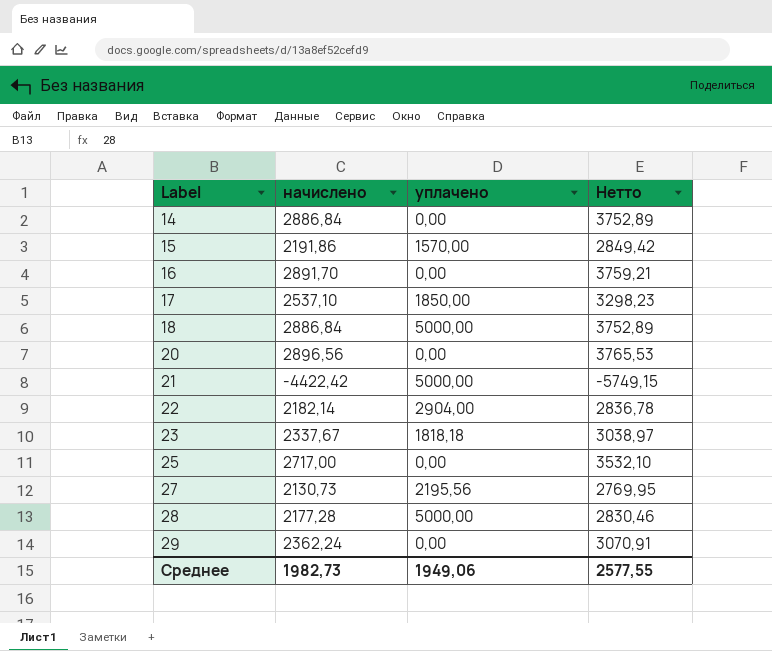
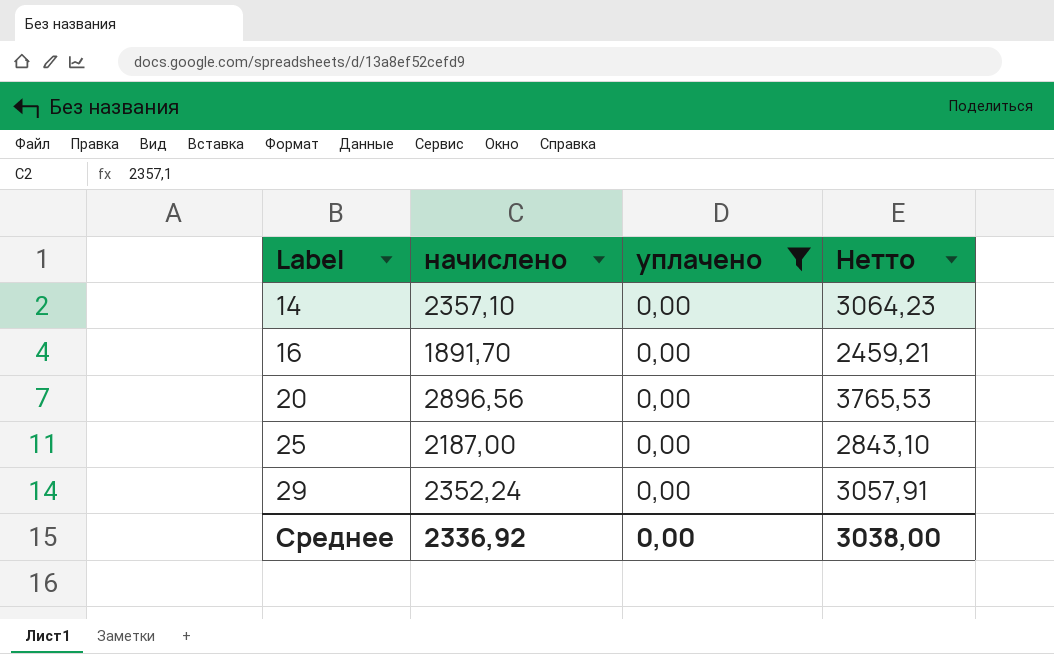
filter: none -> уплачено = 0,00
14 | начислено: 2886,84 -> 2357,10
14 | Нетто: 3752,89 -> 3064,23
16 | начислено: 2891,70 -> 1891,70
16 | Нетто: 3759,21 -> 2459,21
25 | начислено: 2717,00 -> 2187,00
25 | Нетто: 3532,10 -> 2843,10
29 | начислено: 2362,24 -> 2352,24
29 | Нетто: 3070,91 -> 3057,91
Среднее | начислено: 1982,73 -> 2336,92
Среднее | уплачено: 1949,06 -> 0,00
Среднее | Нетто: 2577,55 -> 3038,00

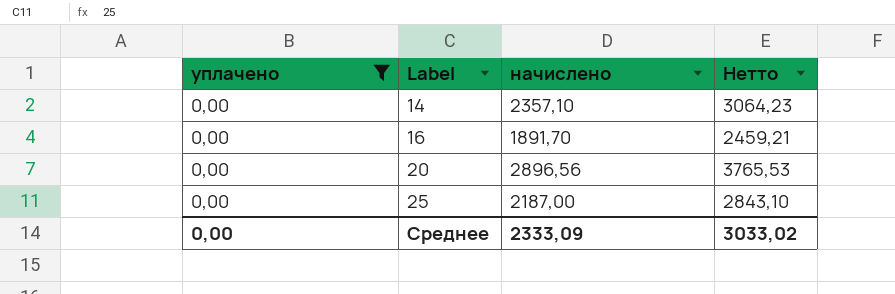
column уплачено | position: 3 -> 1
row 29: 2352,24 | 0,00 | 3057,91 -> none
Среднее | начислено: 2336,92 -> 2333,09
Среднее | Нетто: 3038,00 -> 3033,02

